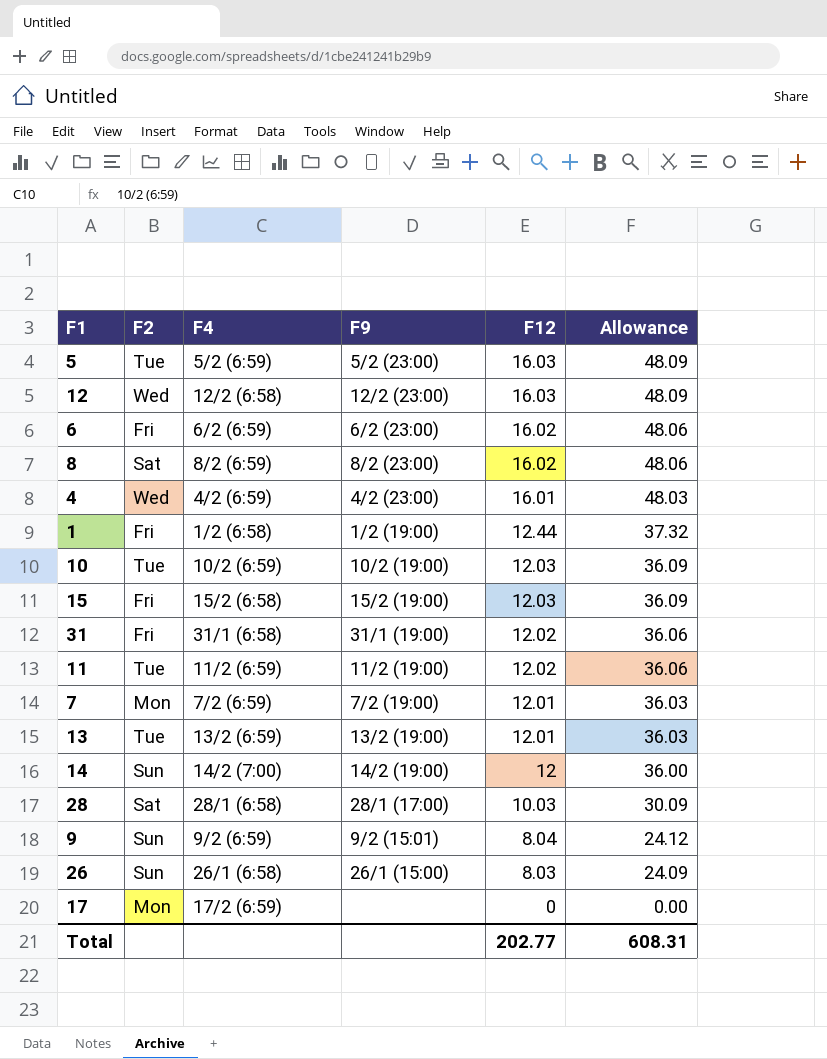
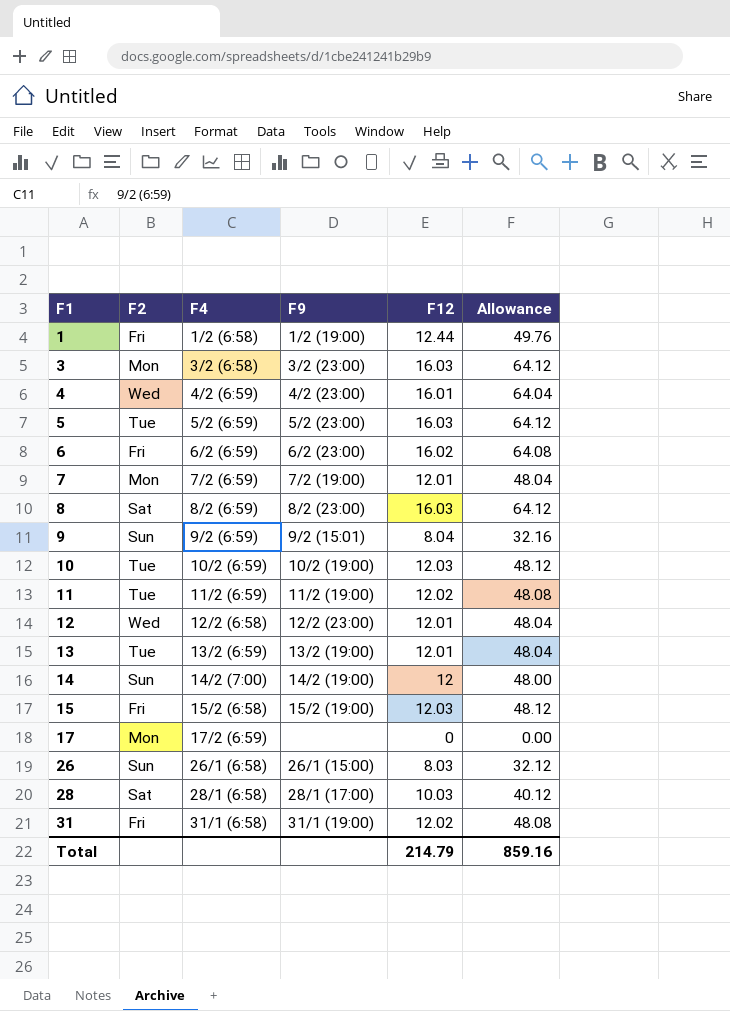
row order: F12 descending -> F1 ascending
column Allowance | formula: [F12] * 3 -> [F12] * 4
row 3: none -> Mon | 3/2 (6:58) | 3/2 (23:00) | 16.03 | 64.12
8 | F12: 16.02 -> 16.03
12 | F12: 16.03 -> 12.01
Total | F12: 202.77 -> 214.79
Total | Allowance: 608.31 -> 859.16

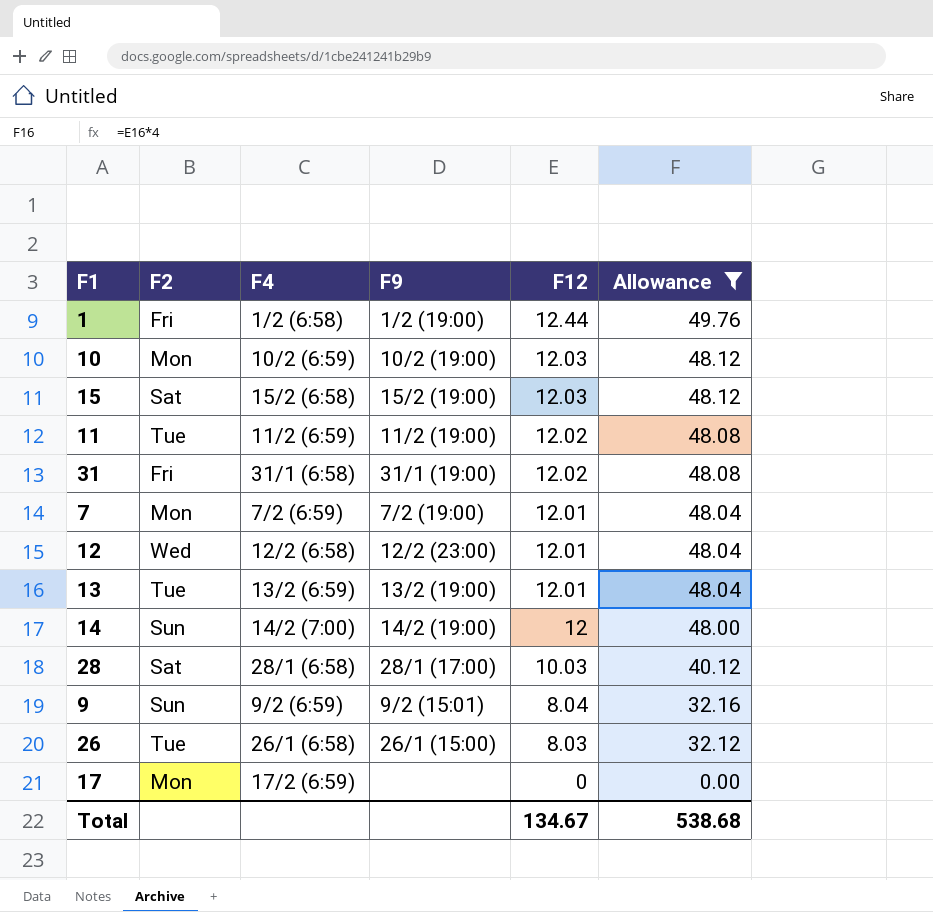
filter: none -> Allowance <= 49.76
row order: F1 ascending -> F12 descending
10 | F2: Tue -> Mon
15 | F2: Fri -> Sat
26 | F2: Sun -> Tue
Total | F12: 214.79 -> 134.67
Total | Allowance: 859.16 -> 538.68

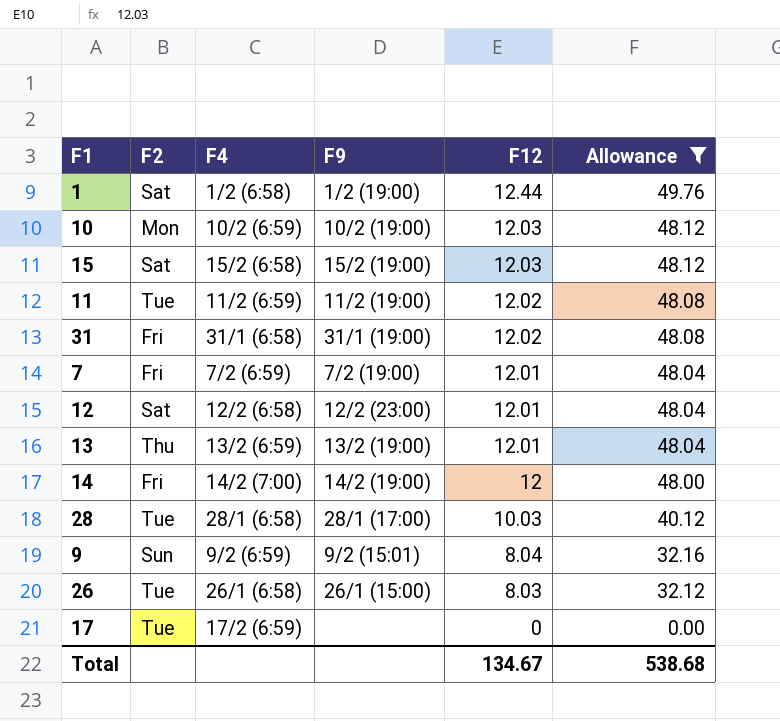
1 | F2: Fri -> Sat
7 | F2: Mon -> Fri
12 | F2: Wed -> Sat
13 | F2: Tue -> Thu
14 | F2: Sun -> Fri
28 | F2: Sat -> Tue
17 | F2: Mon -> Tue

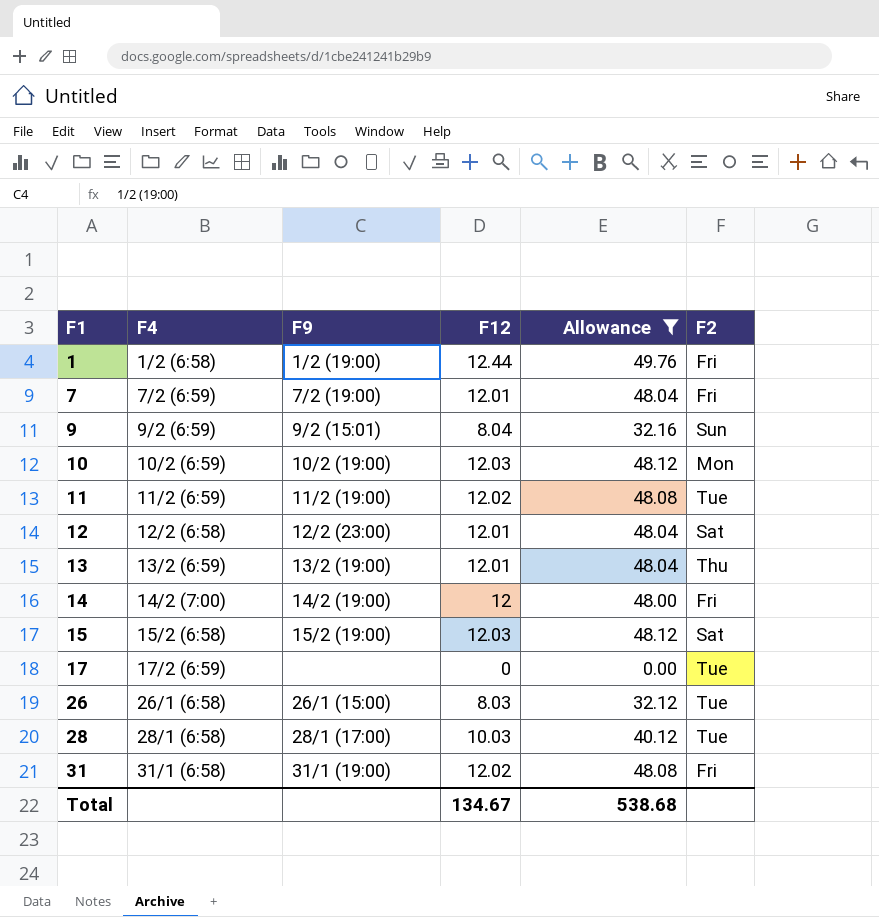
row order: F12 descending -> F1 ascending
column F2 | position: 2 -> 6
1 | F2: Sat -> Fri

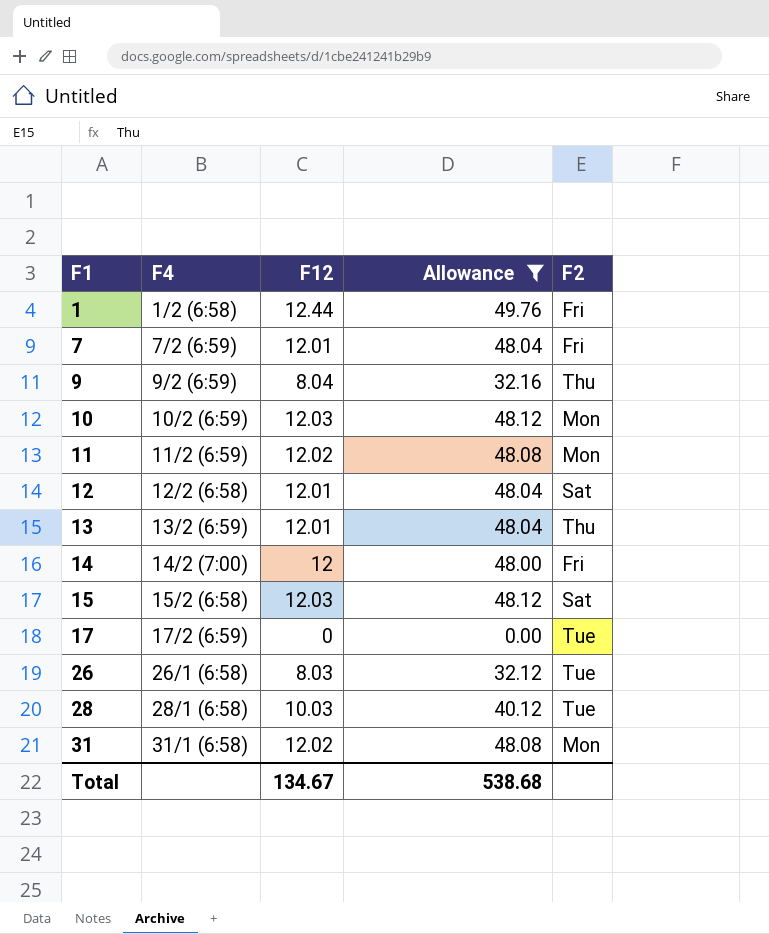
column F9 | position: 3 -> none
9 | F2: Sun -> Thu
11 | F2: Tue -> Mon
31 | F2: Fri -> Mon

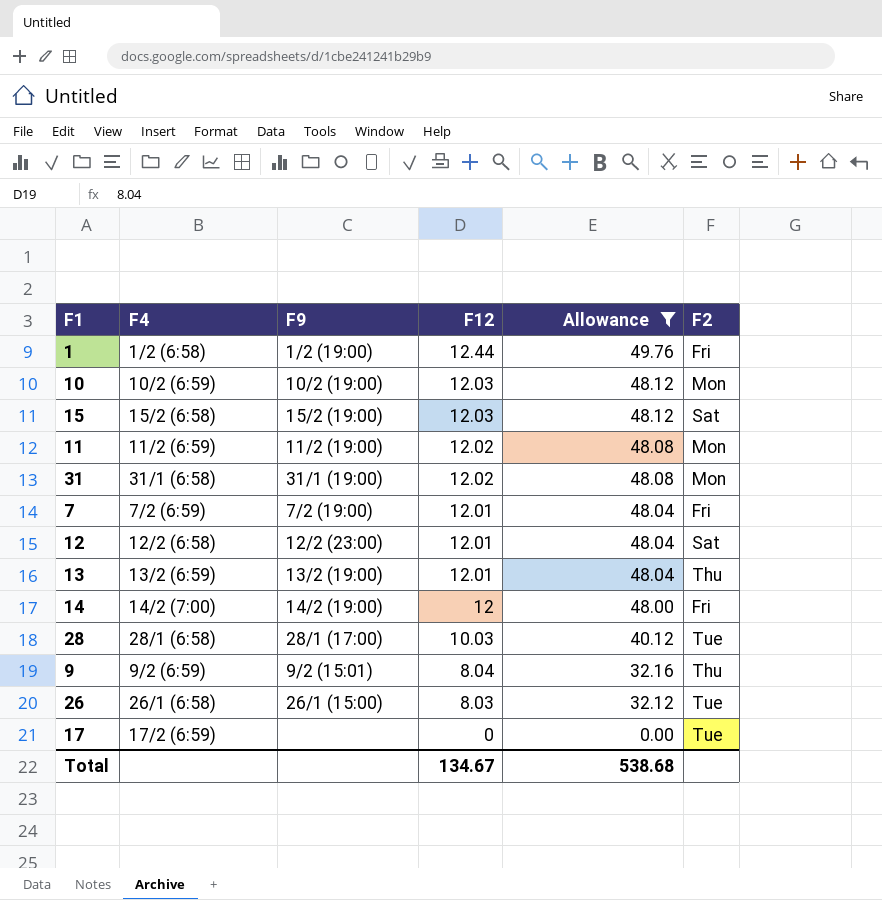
row order: F1 ascending -> F12 descending
column F9 | position: none -> 3

